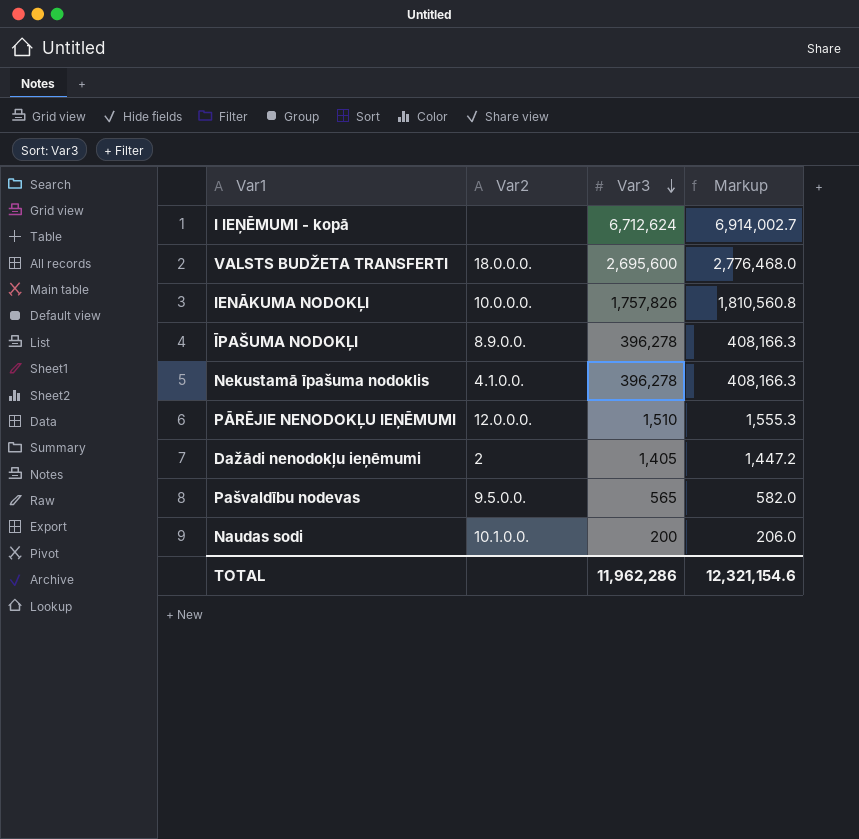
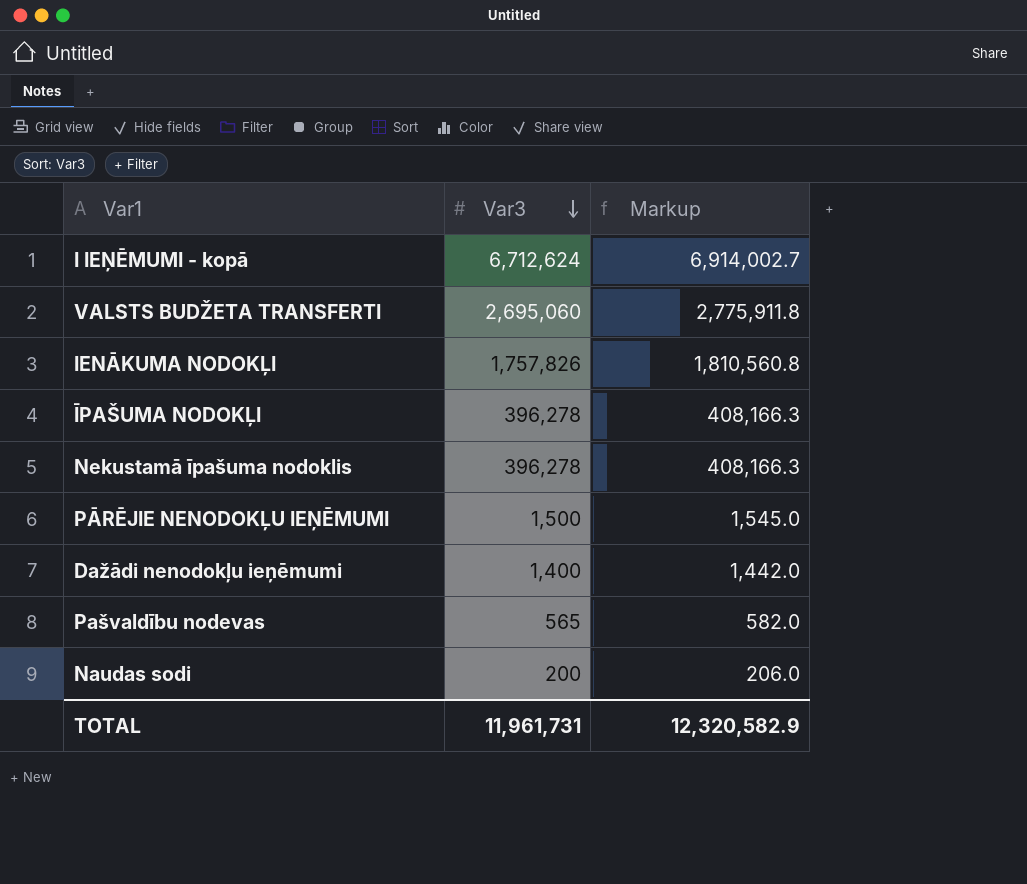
column Var2 | position: 2 -> none
VALSTS BUDŽETA TRANSFERTI | Var3: 2,695,600 -> 2,695,060
VALSTS BUDŽETA TRANSFERTI | Markup: 2,776,468.0 -> 2,775,911.8
PĀRĒJIE NENODOKĻU IEŅĒMUMI | Var3: 1,510 -> 1,500
PĀRĒJIE NENODOKĻU IEŅĒMUMI | Markup: 1,555.3 -> 1,545.0
Dažādi nenodokļu ieņēmumi | Var3: 1,405 -> 1,400
Dažādi nenodokļu ieņēmumi | Markup: 1,447.2 -> 1,442.0
TOTAL | Var3: 11,962,286 -> 11,961,731
TOTAL | Markup: 12,321,154.6 -> 12,320,582.9

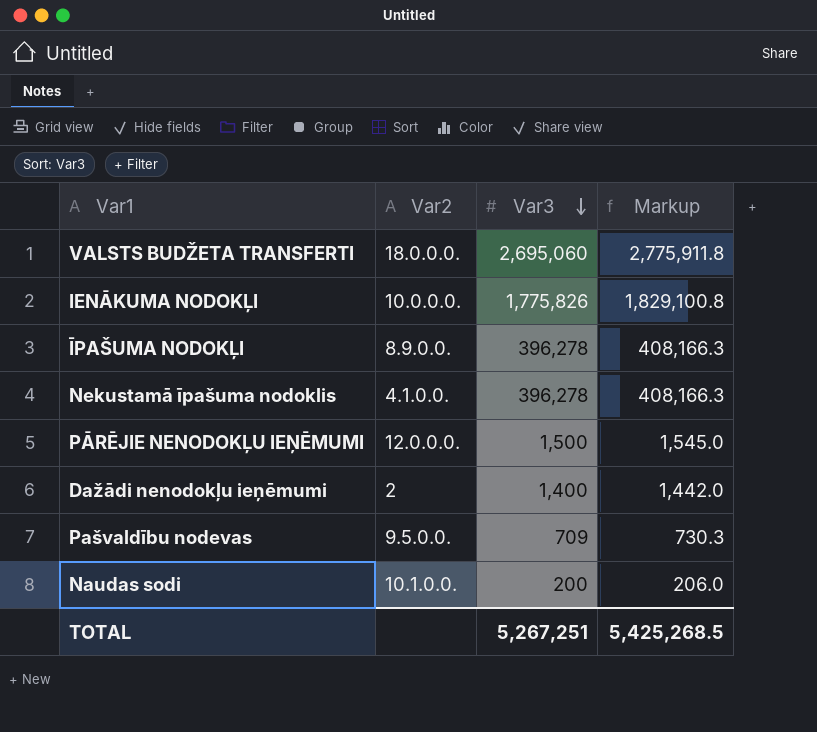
column Var2 | position: none -> 2
row I IEŅĒMUMI - kopā: 6,712,624 | 6,914,002.7 -> none
IENĀKUMA NODOKĻI | Var3: 1,757,826 -> 1,775,826
IENĀKUMA NODOKĻI | Markup: 1,810,560.8 -> 1,829,100.8
Pašvaldību nodevas | Var3: 565 -> 709
Pašvaldību nodevas | Markup: 582.0 -> 730.3
TOTAL | Var3: 11,961,731 -> 5,267,251
TOTAL | Markup: 12,320,582.9 -> 5,425,268.5

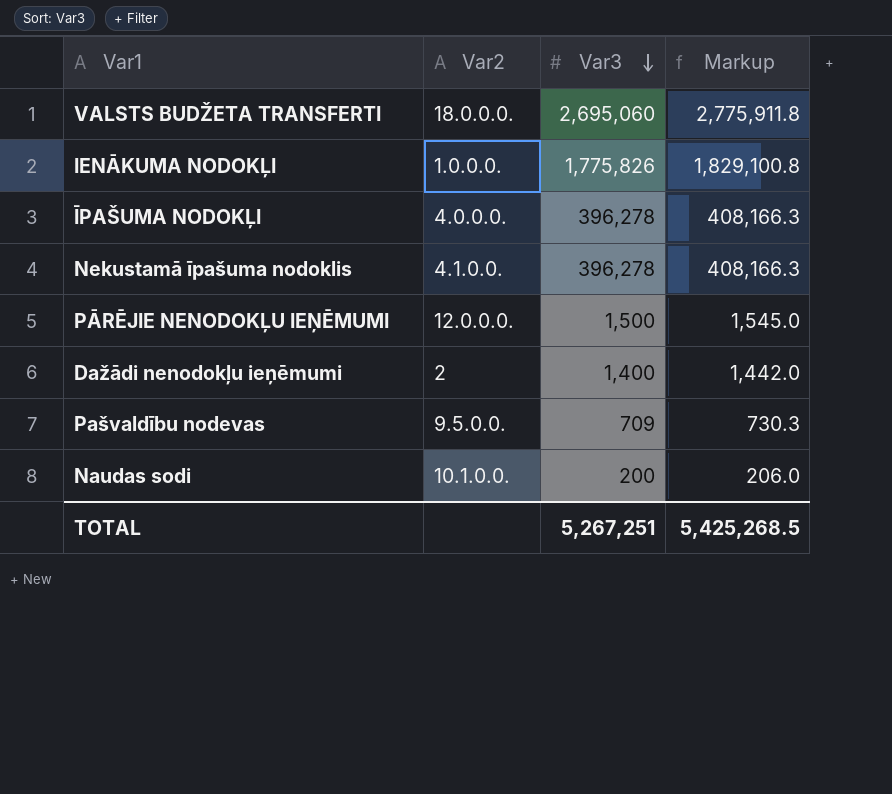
IENĀKUMA NODOKĻI | Var2: 10.0.0.0. -> 1.0.0.0.
ĪPAŠUMA NODOKĻI | Var2: 8.9.0.0. -> 4.0.0.0.

